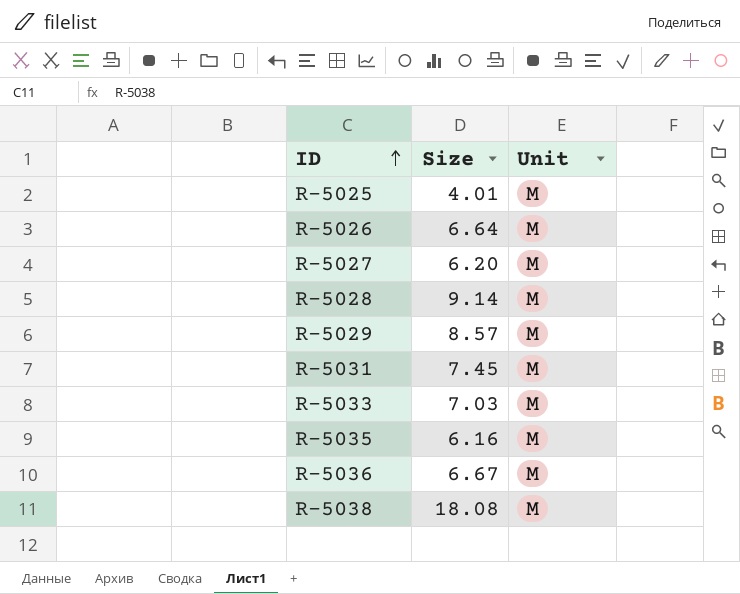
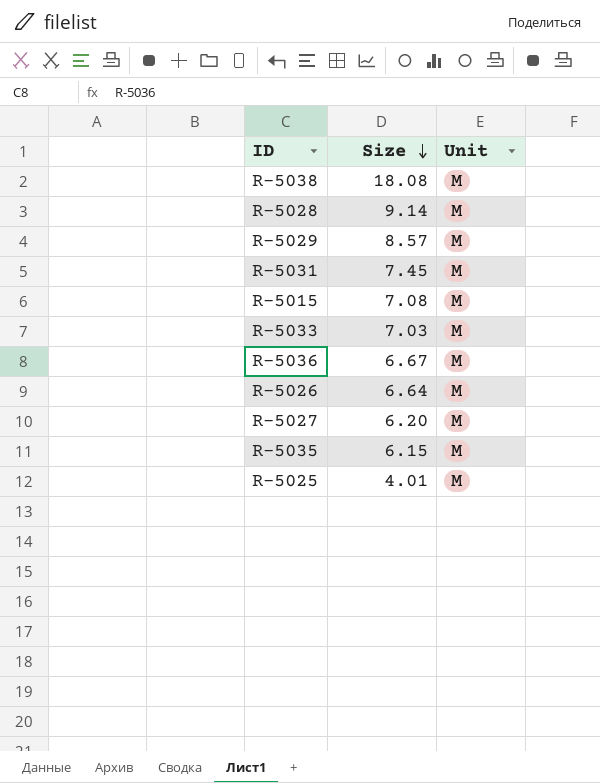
row order: ID ascending -> Size descending
row R-5015: none -> 7.08 | M
R-5035 | Size: 6.16 -> 6.15

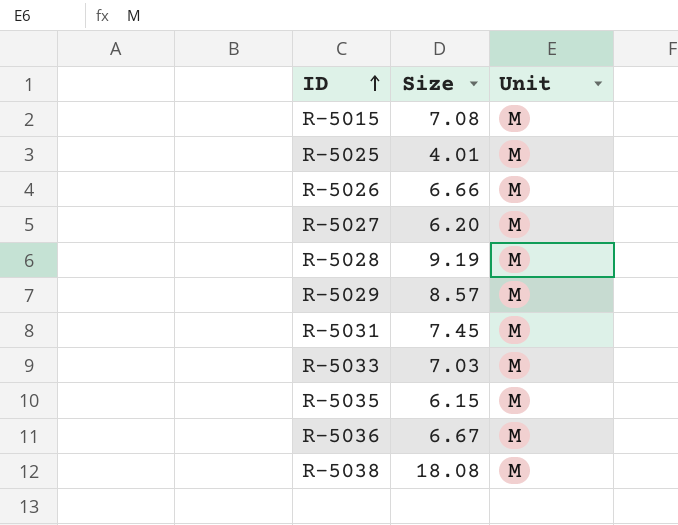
row order: Size descending -> ID ascending
R-5026 | Size: 6.64 -> 6.66
R-5028 | Size: 9.14 -> 9.19

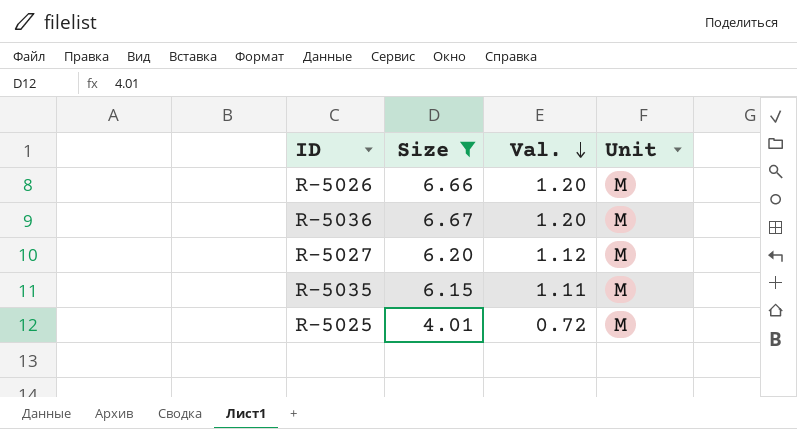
filter: none -> Size <= 6.67
row order: ID ascending -> Val. descending
column Val. | formula: none -> [Size] * 0.18

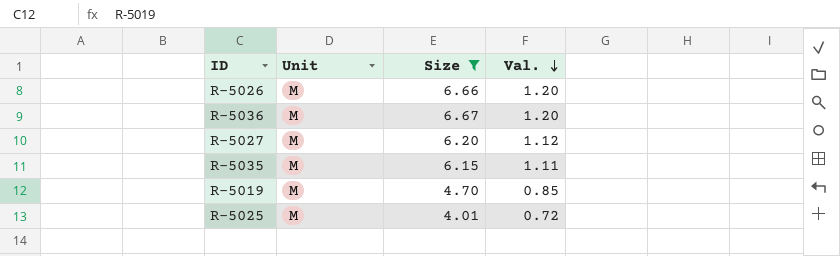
column Unit | position: 4 -> 2
row R-5019: none -> M | 4.70 | 0.85

